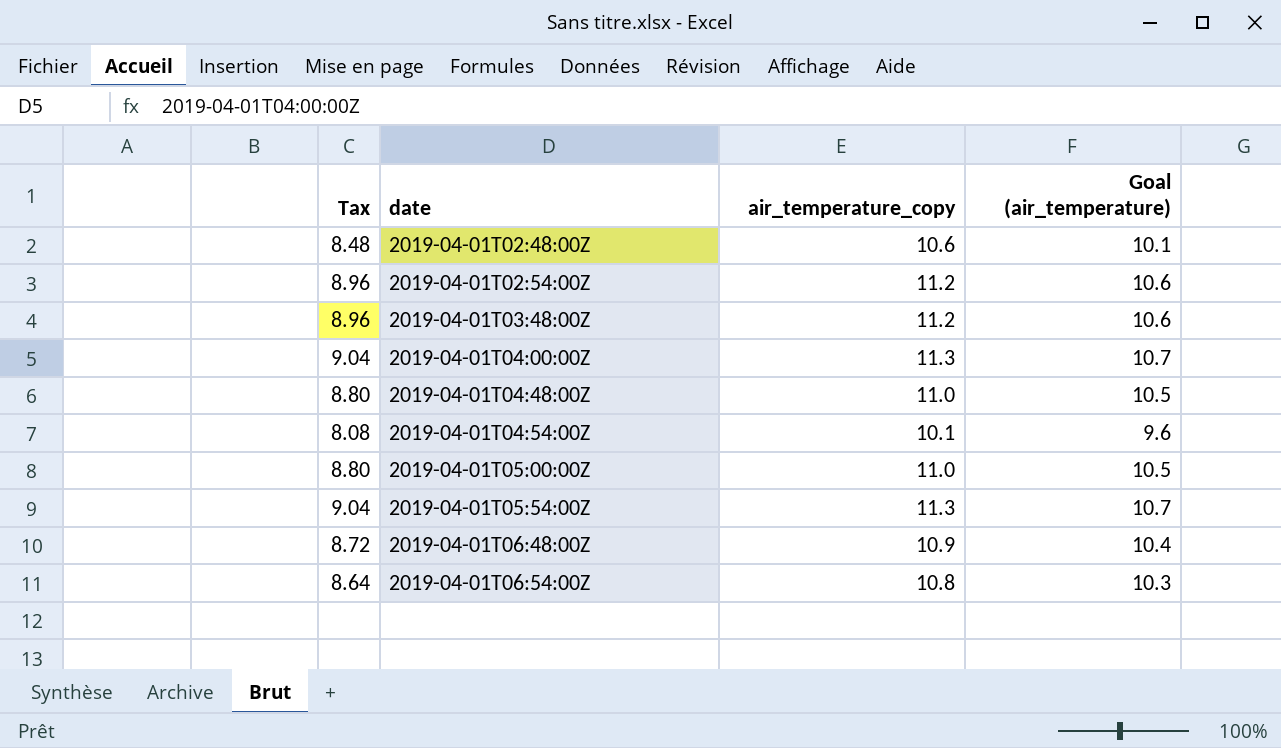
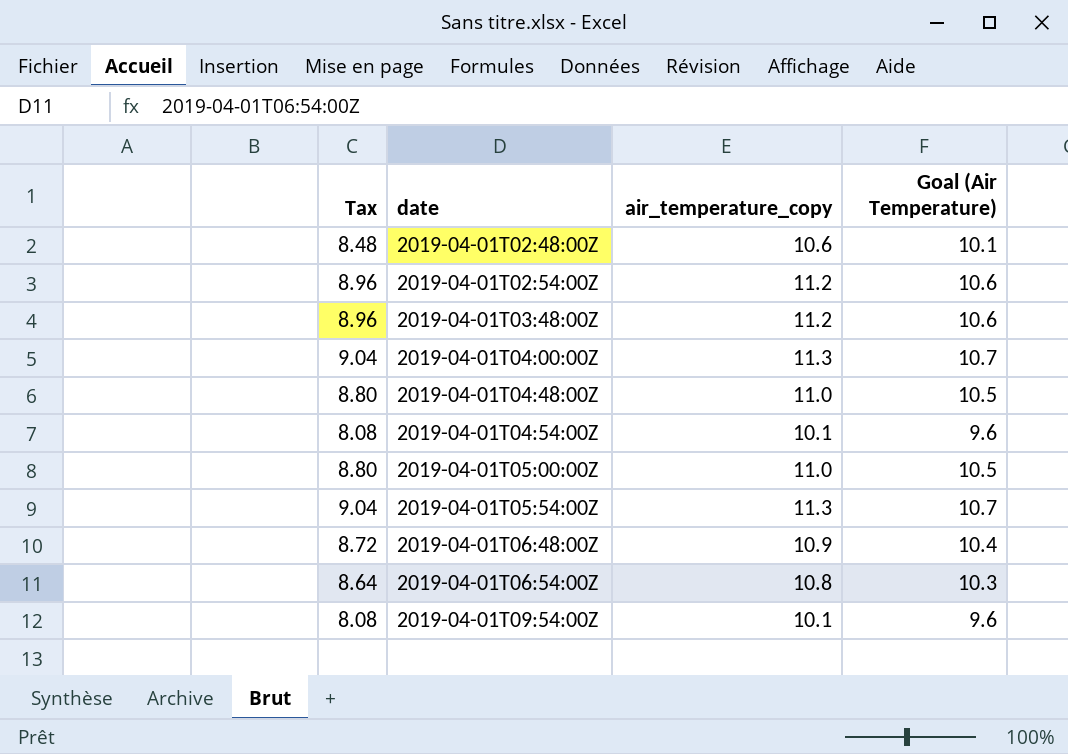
column name: Goal (air_temperature) -> Goal (Air Temperature)
row 2019-04-01T09:54:00Z: none -> 8.08 | 10.1 | 9.6

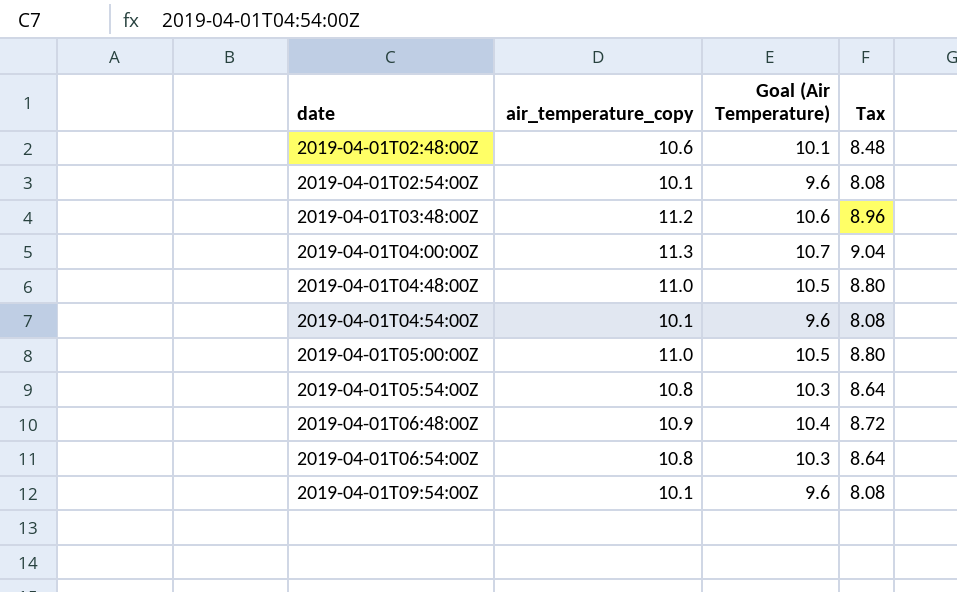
column Tax | position: 1 -> 4
2019-04-01T02:54:00Z | air_temperature_copy: 11.2 -> 10.1
2019-04-01T02:54:00Z | Goal (Air Temperature): 10.6 -> 9.6
2019-04-01T02:54:00Z | Tax: 8.96 -> 8.08
2019-04-01T05:54:00Z | air_temperature_copy: 11.3 -> 10.8
2019-04-01T05:54:00Z | Goal (Air Temperature): 10.7 -> 10.3
2019-04-01T05:54:00Z | Tax: 9.04 -> 8.64

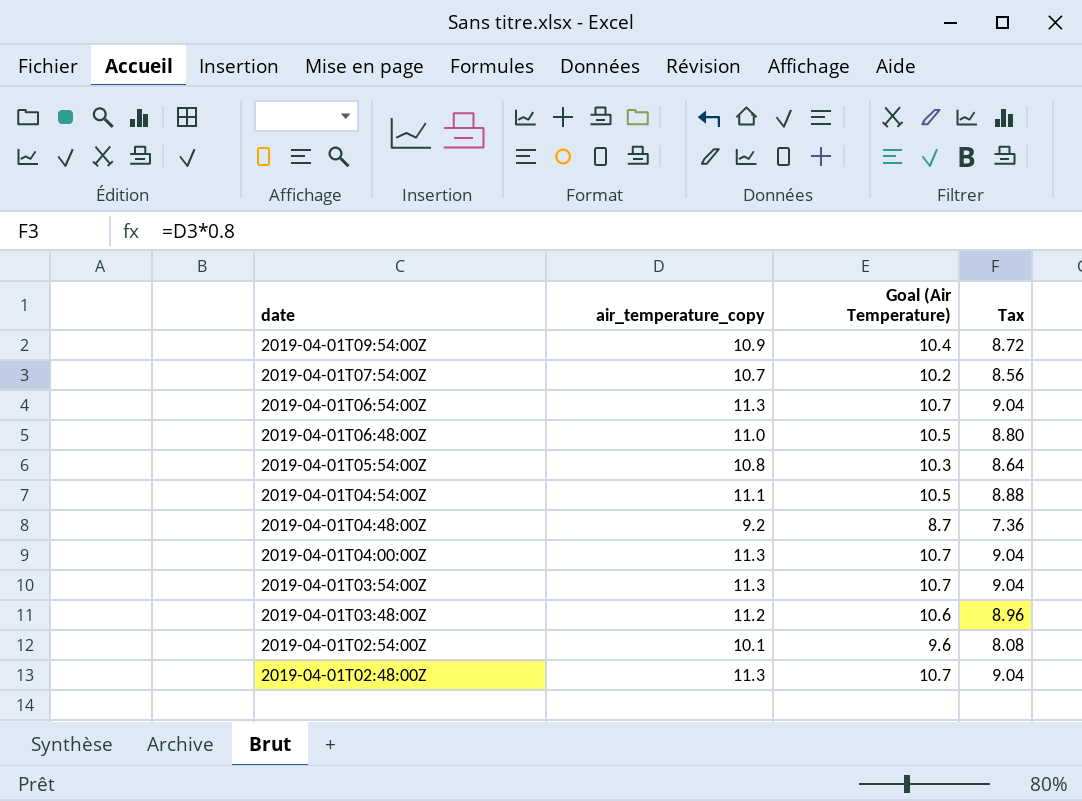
row order: date ascending -> date descending
row 2019-04-01T05:00:00Z: 11.0 | 10.5 | 8.80 -> none
2019-04-01T09:54:00Z | air_temperature_copy: 10.1 -> 10.9
2019-04-01T09:54:00Z | Goal (Air Temperature): 9.6 -> 10.4
2019-04-01T09:54:00Z | Tax: 8.08 -> 8.72
row 2019-04-01T07:54:00Z: none -> 10.7 | 10.2 | 8.56
2019-04-01T06:54:00Z | air_temperature_copy: 10.8 -> 11.3
2019-04-01T06:54:00Z | Goal (Air Temperature): 10.3 -> 10.7
2019-04-01T06:54:00Z | Tax: 8.64 -> 9.04
2019-04-01T06:48:00Z | air_temperature_copy: 10.9 -> 11.0
2019-04-01T06:48:00Z | Goal (Air Temperature): 10.4 -> 10.5
2019-04-01T06:48:00Z | Tax: 8.72 -> 8.80
2019-04-01T04:54:00Z | air_temperature_copy: 10.1 -> 11.1
2019-04-01T04:54:00Z | Goal (Air Temperature): 9.6 -> 10.5
2019-04-01T04:54:00Z | Tax: 8.08 -> 8.88
2019-04-01T04:48:00Z | air_temperature_copy: 11.0 -> 9.2
2019-04-01T04:48:00Z | Goal (Air Temperature): 10.5 -> 8.7
2019-04-01T04:48:00Z | Tax: 8.80 -> 7.36
row 2019-04-01T03:54:00Z: none -> 11.3 | 10.7 | 9.04
2019-04-01T02:48:00Z | air_temperature_copy: 10.6 -> 11.3
2019-04-01T02:48:00Z | Goal (Air Temperature): 10.1 -> 10.7
2019-04-01T02:48:00Z | Tax: 8.48 -> 9.04

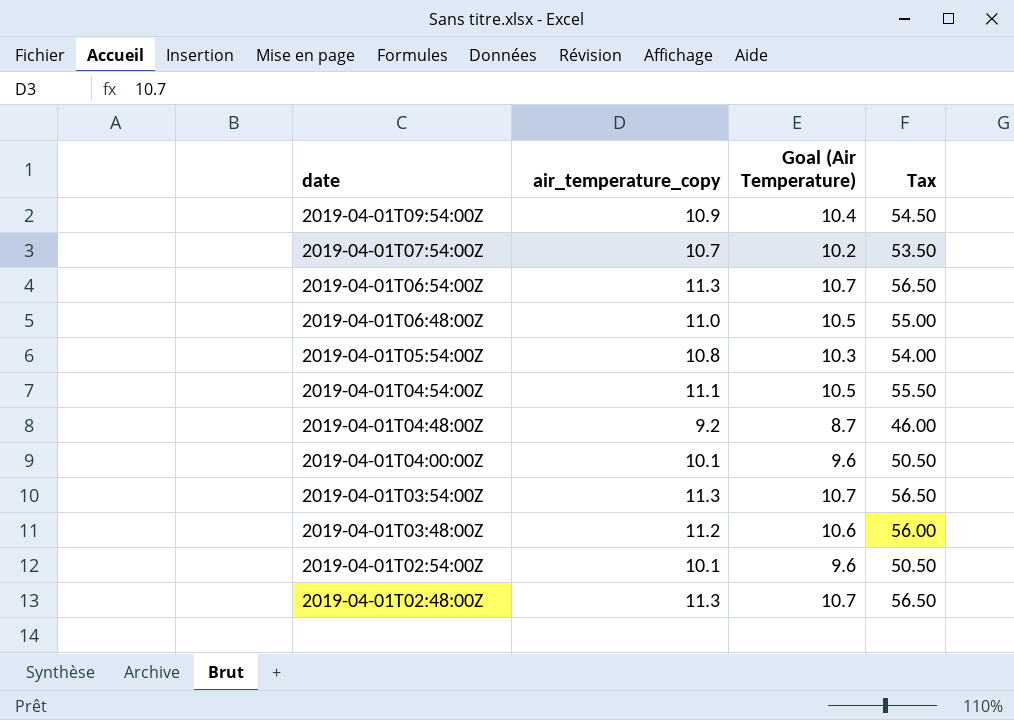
column Tax | formula: [air_temperature_copy] * 0.8 -> [air_temperature_copy] * 5
2019-04-01T04:00:00Z | air_temperature_copy: 11.3 -> 10.1
2019-04-01T04:00:00Z | Goal (Air Temperature): 10.7 -> 9.6

